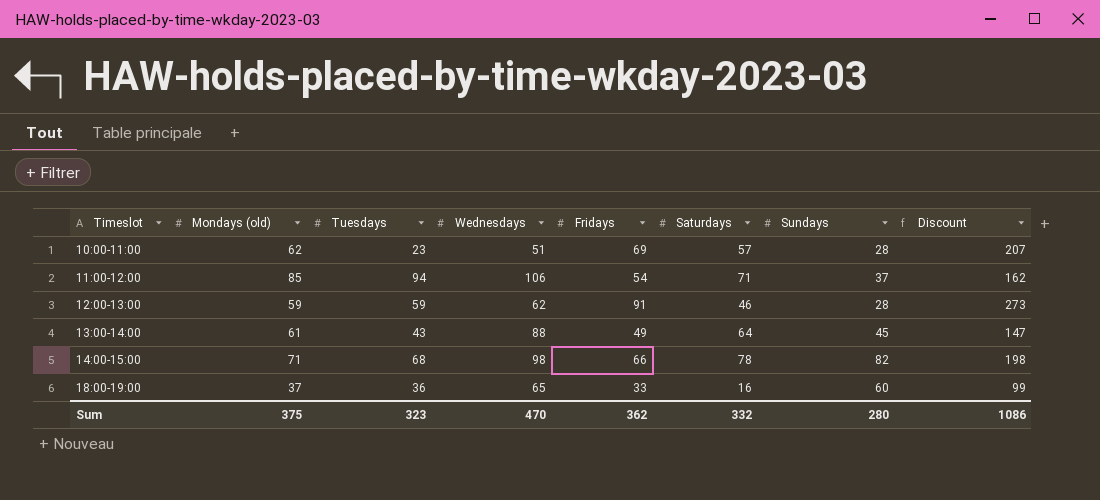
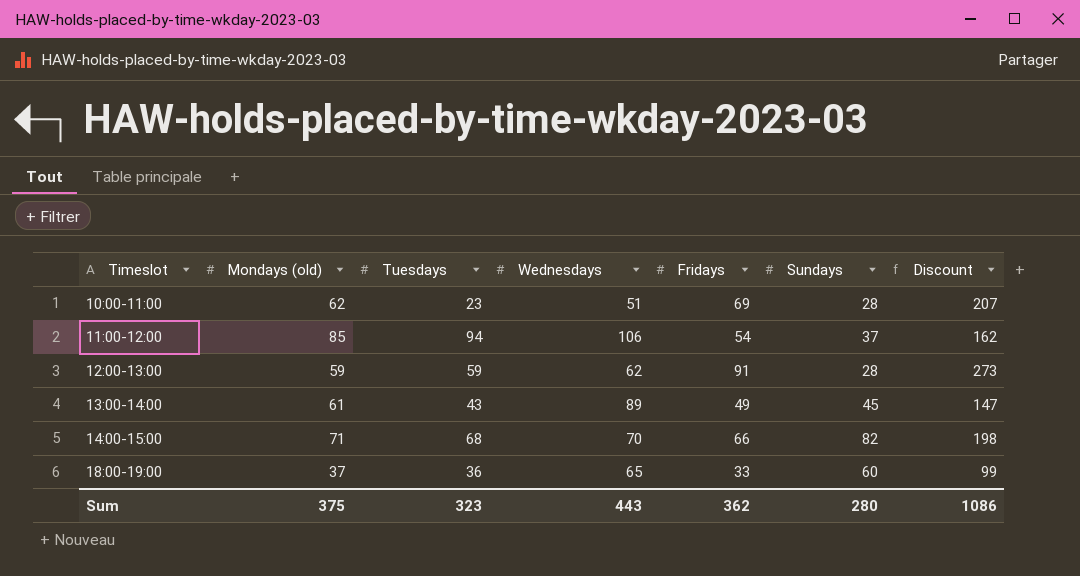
column Saturdays | position: 6 -> none
13:00-14:00 | Wednesdays: 88 -> 89
14:00-15:00 | Wednesdays: 98 -> 70
Sum | Wednesdays: 470 -> 443

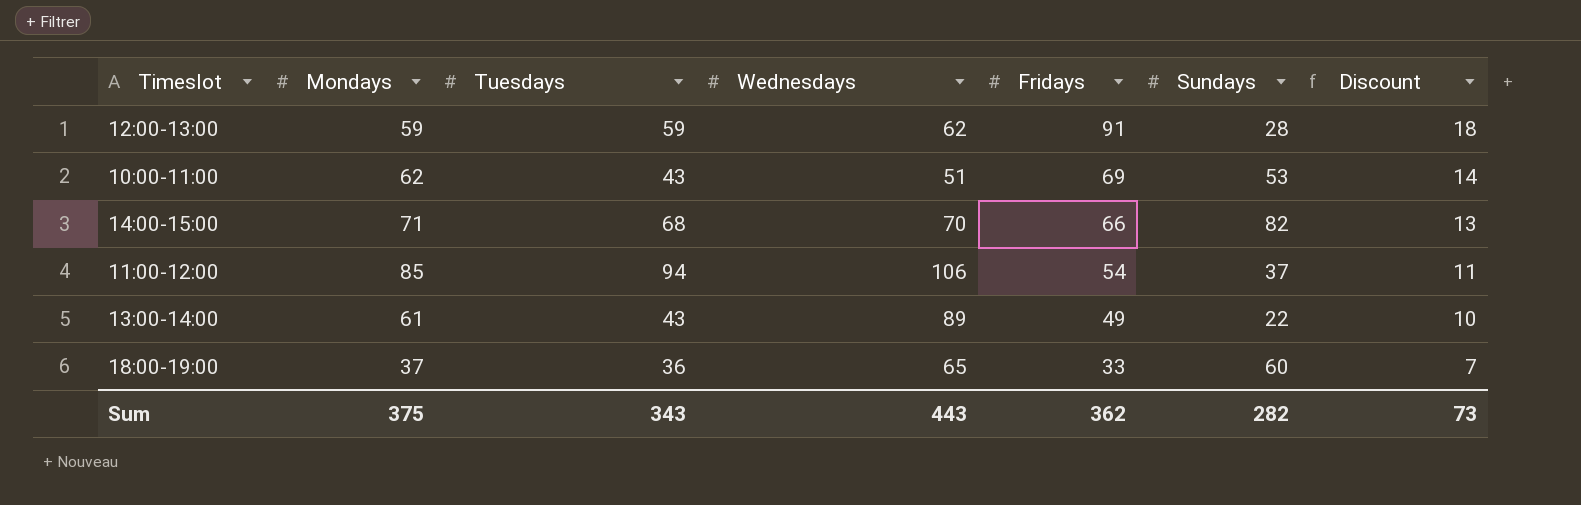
row order: Timeslot ascending -> Fridays descending
column name: Mondays (old) -> Mondays
column Discount | formula: [Fridays] * 3 -> [Fridays] * 0.2
10:00-11:00 | Tuesdays: 23 -> 43
10:00-11:00 | Sundays: 28 -> 53
13:00-14:00 | Sundays: 45 -> 22
Sum | Tuesdays: 323 -> 343
Sum | Sundays: 280 -> 282
Sum | Discount: 1086 -> 73

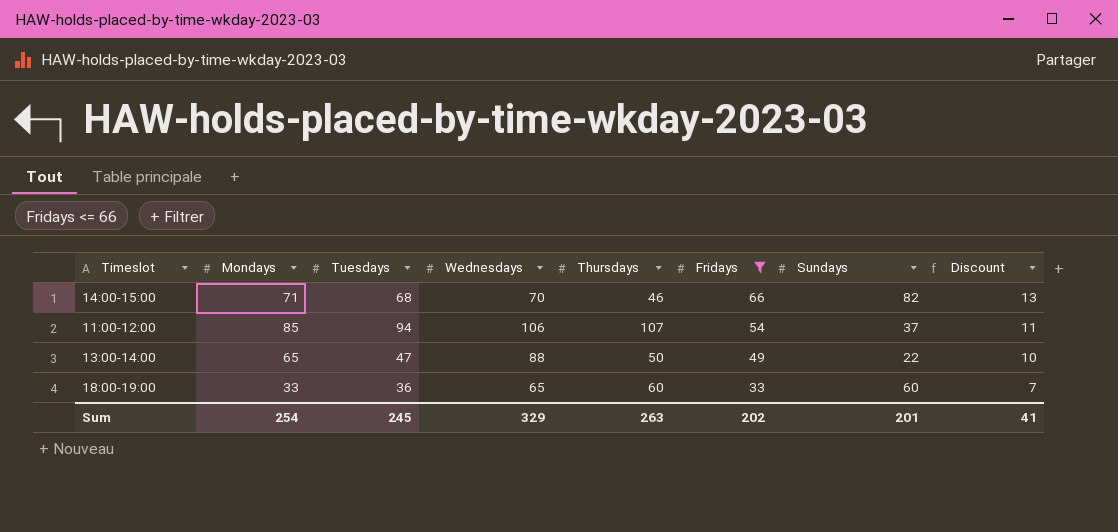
filter: none -> Fridays <= 66
column Thursdays | position: none -> 5
13:00-14:00 | Mondays: 61 -> 65
13:00-14:00 | Tuesdays: 43 -> 47
13:00-14:00 | Wednesdays: 89 -> 88
18:00-19:00 | Mondays: 37 -> 33
Sum | Mondays: 375 -> 254
Sum | Tuesdays: 343 -> 245
Sum | Wednesdays: 443 -> 329
Sum | Fridays: 362 -> 202
Sum | Sundays: 282 -> 201
Sum | Discount: 73 -> 41

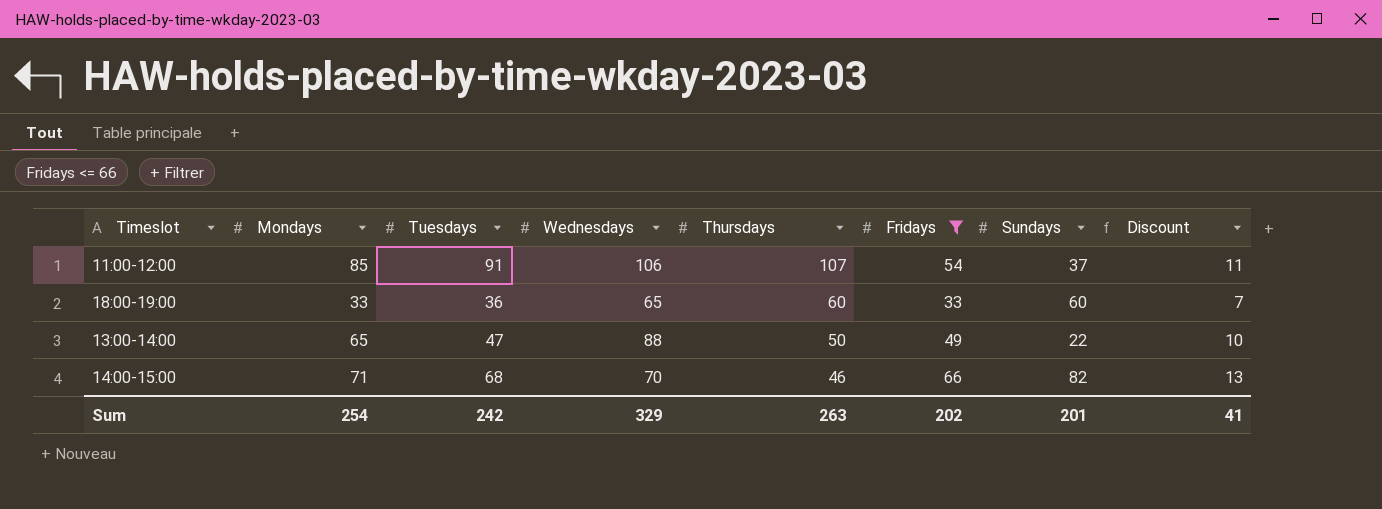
row order: Fridays descending -> Thursdays descending
11:00-12:00 | Tuesdays: 94 -> 91
Sum | Tuesdays: 245 -> 242

